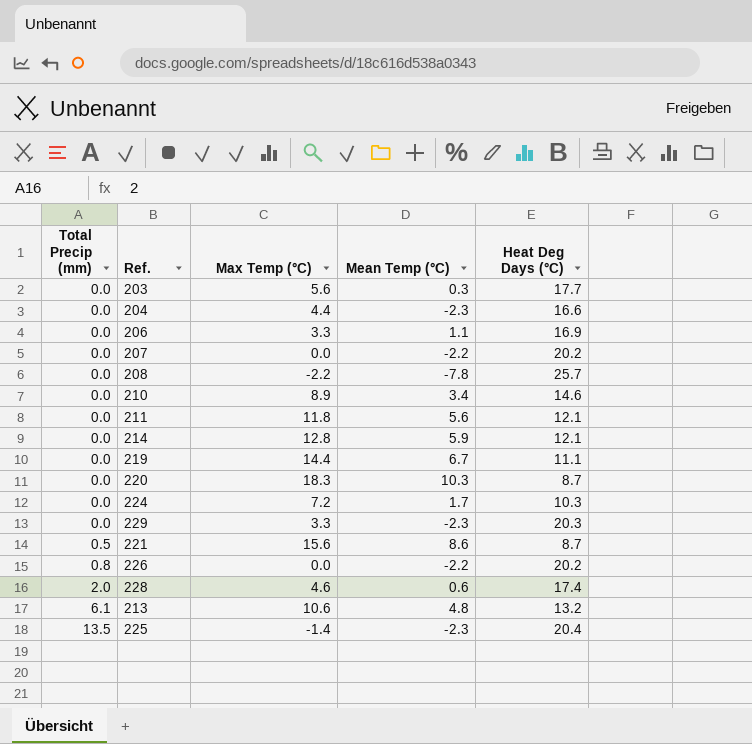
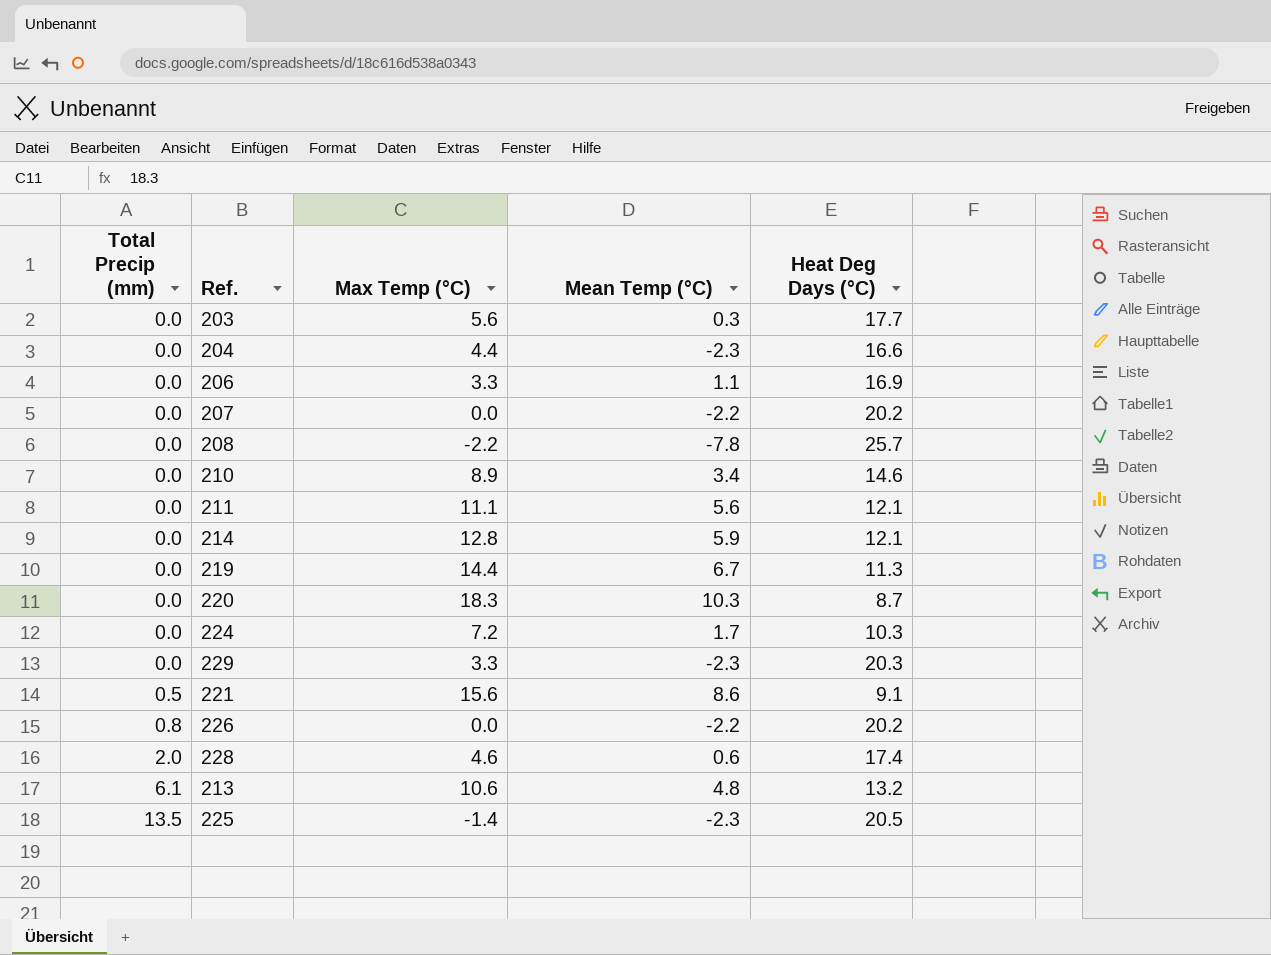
211 | Max Temp (°C): 11.8 -> 11.1
219 | Heat Deg Days (°C): 11.1 -> 11.3
221 | Heat Deg Days (°C): 8.7 -> 9.1
225 | Heat Deg Days (°C): 20.4 -> 20.5

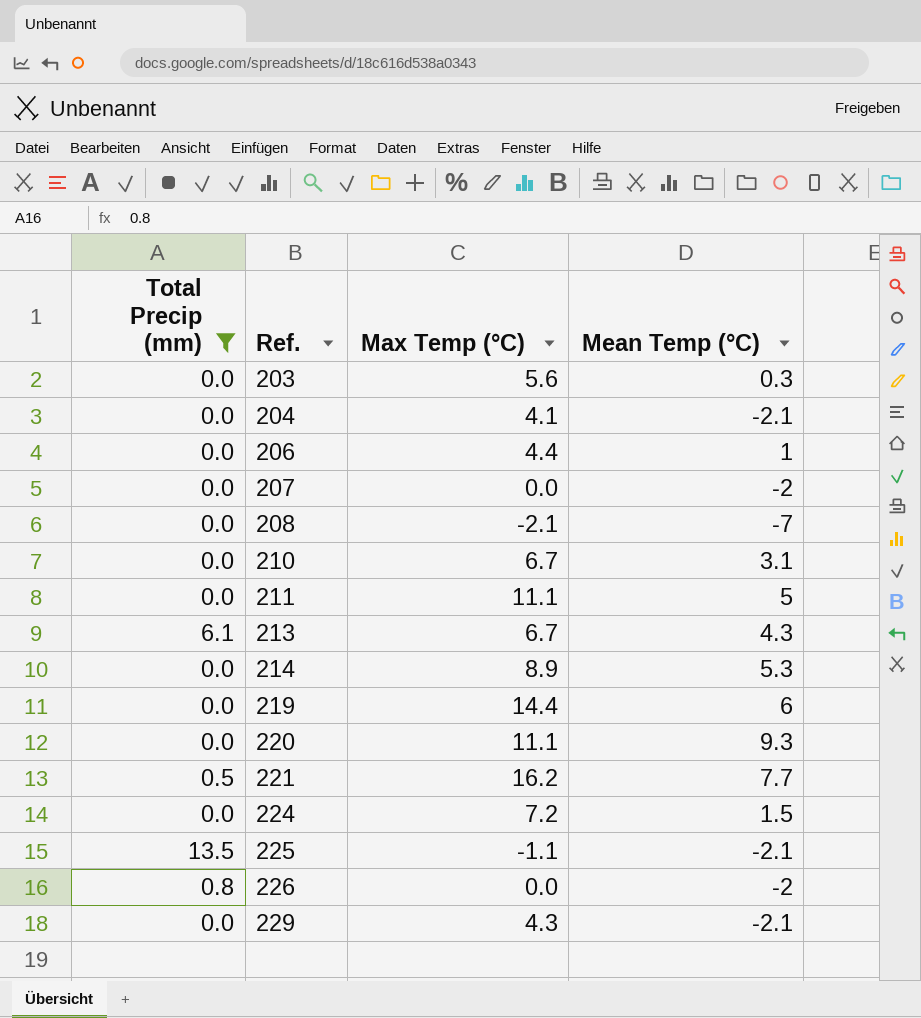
filter: none -> Total Precip (mm) != 2.0
row order: Total Precip (mm) ascending -> Ref. ascending
column Heat Deg Days (°C) | position: 5 -> none
204 | Max Temp (°C): 4.4 -> 4.1
204 | Mean Temp (°C): -2.3 -> -2.1
206 | Max Temp (°C): 3.3 -> 4.4
206 | Mean Temp (°C): 1.1 -> 1
207 | Mean Temp (°C): -2.2 -> -2
208 | Max Temp (°C): -2.2 -> -2.1
208 | Mean Temp (°C): -7.8 -> -7
210 | Max Temp (°C): 8.9 -> 6.7
210 | Mean Temp (°C): 3.4 -> 3.1
211 | Mean Temp (°C): 5.6 -> 5
213 | Max Temp (°C): 10.6 -> 6.7
213 | Mean Temp (°C): 4.8 -> 4.3
214 | Max Temp (°C): 12.8 -> 8.9
214 | Mean Temp (°C): 5.9 -> 5.3
219 | Mean Temp (°C): 6.7 -> 6
220 | Max Temp (°C): 18.3 -> 11.1
220 | Mean Temp (°C): 10.3 -> 9.3
221 | Max Temp (°C): 15.6 -> 16.2
221 | Mean Temp (°C): 8.6 -> 7.7
224 | Mean Temp (°C): 1.7 -> 1.5
225 | Max Temp (°C): -1.4 -> -1.1
225 | Mean Temp (°C): -2.3 -> -2.1
226 | Mean Temp (°C): -2.2 -> -2
229 | Max Temp (°C): 3.3 -> 4.3
229 | Mean Temp (°C): -2.3 -> -2.1

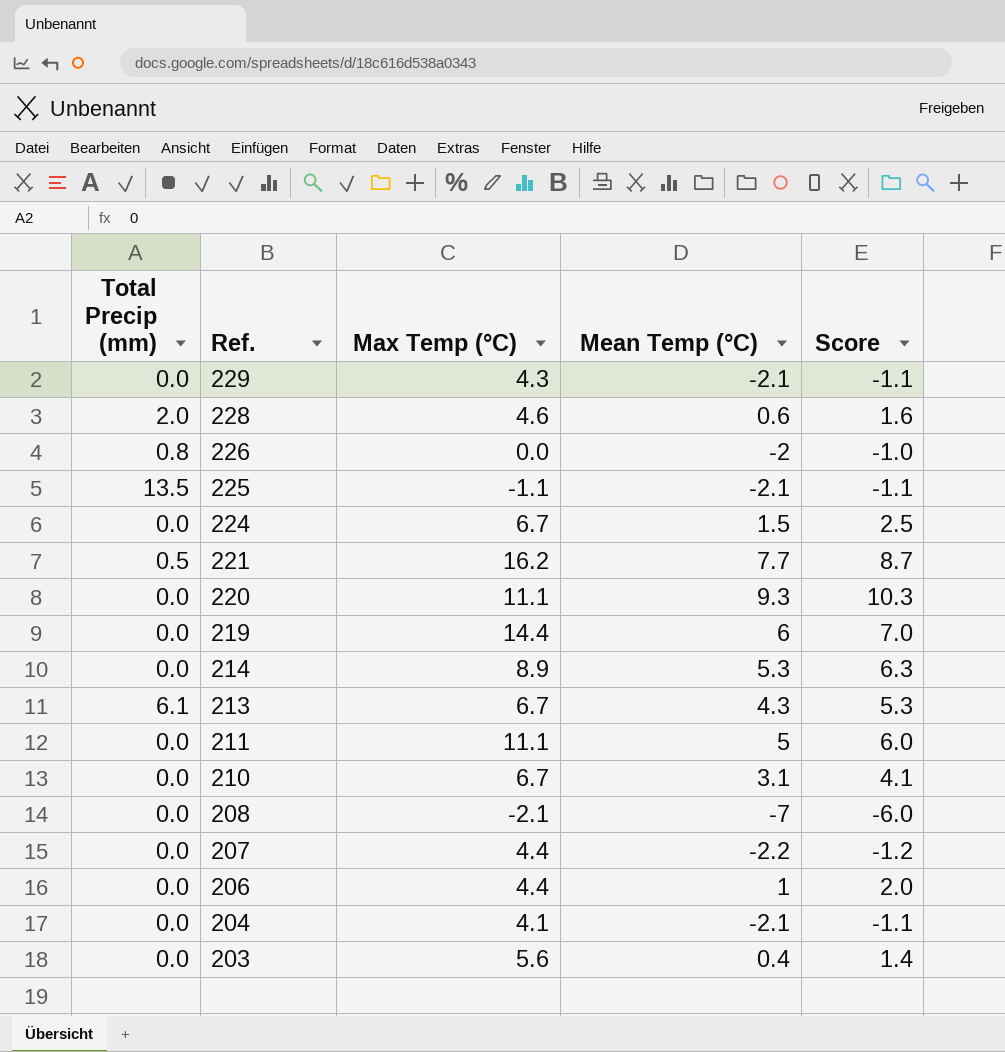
filter: Total Precip (mm) != 2.0 -> none
row order: Ref. ascending -> Ref. descending
column Score | formula: none -> [Mean Temp (°C)] + 1
224 | Max Temp (°C): 7.2 -> 6.7
207 | Max Temp (°C): 0.0 -> 4.4
207 | Mean Temp (°C): -2 -> -2.2
203 | Mean Temp (°C): 0.3 -> 0.4

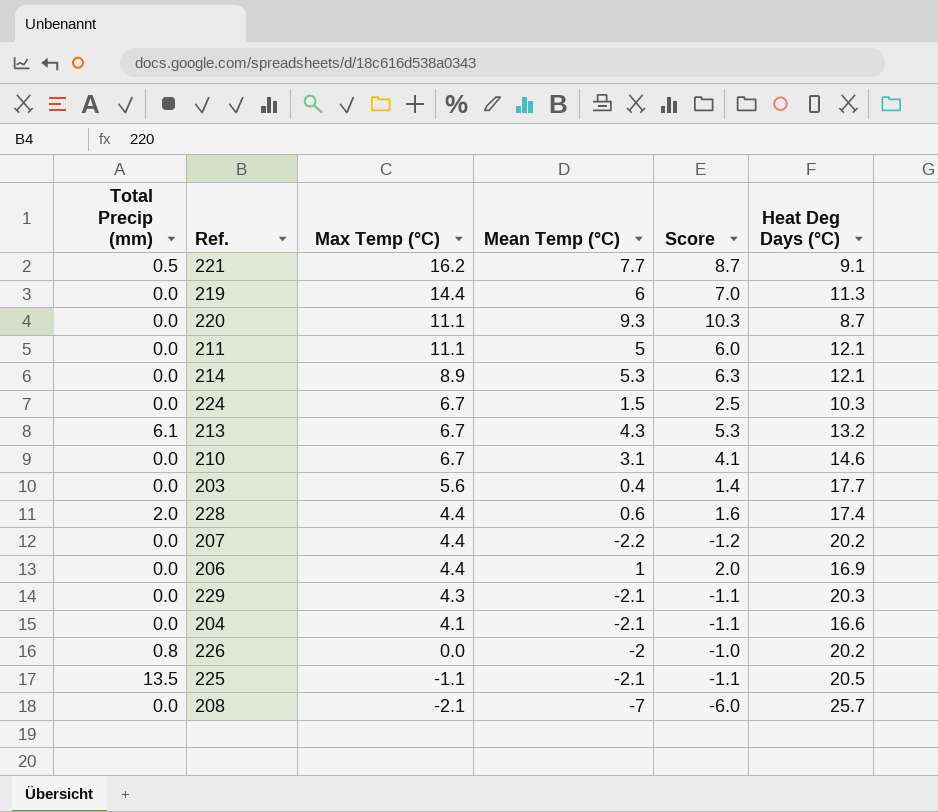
row order: Ref. descending -> Max Temp (°C) descending
column Heat Deg Days (°C) | position: none -> 6
228 | Max Temp (°C): 4.6 -> 4.4

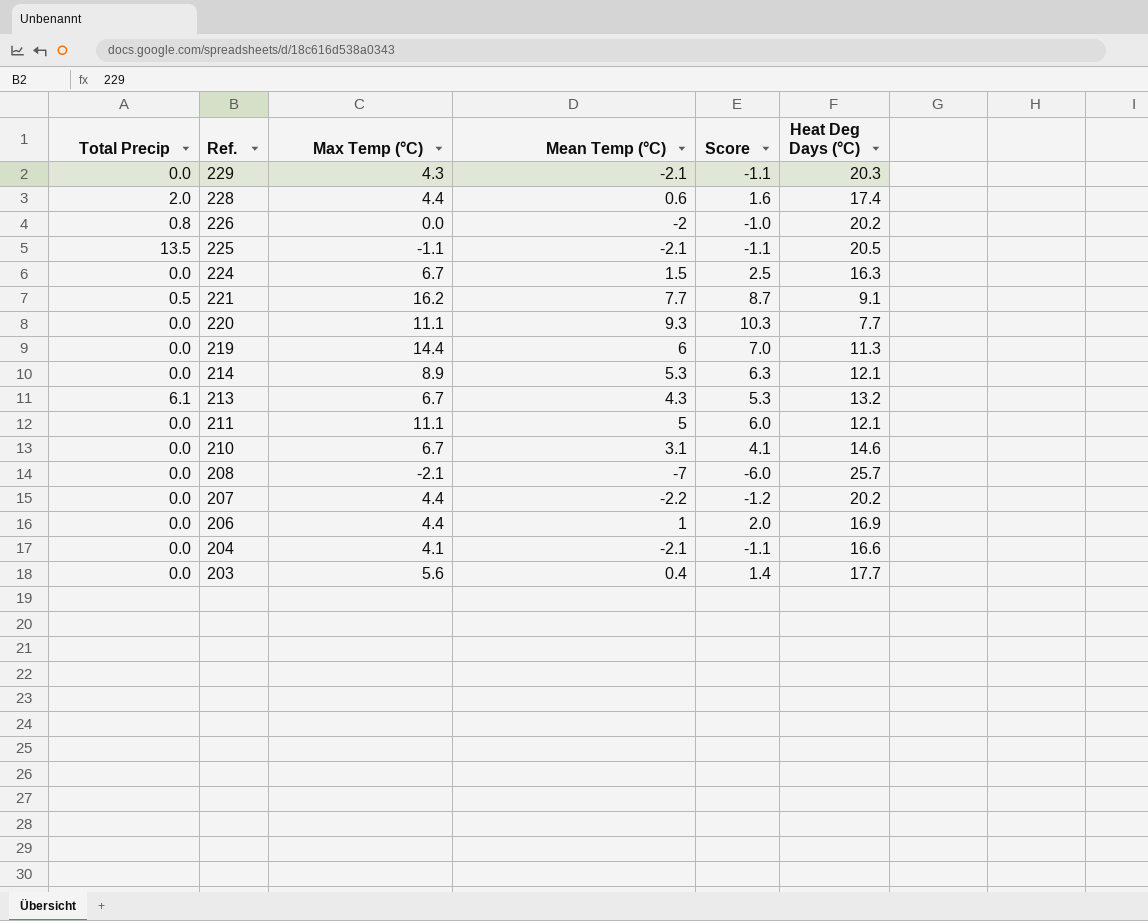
row order: Max Temp (°C) descending -> Ref. descending
column name: Total Precip (mm) -> Total Precip
224 | Heat Deg Days (°C): 10.3 -> 16.3
220 | Heat Deg Days (°C): 8.7 -> 7.7

